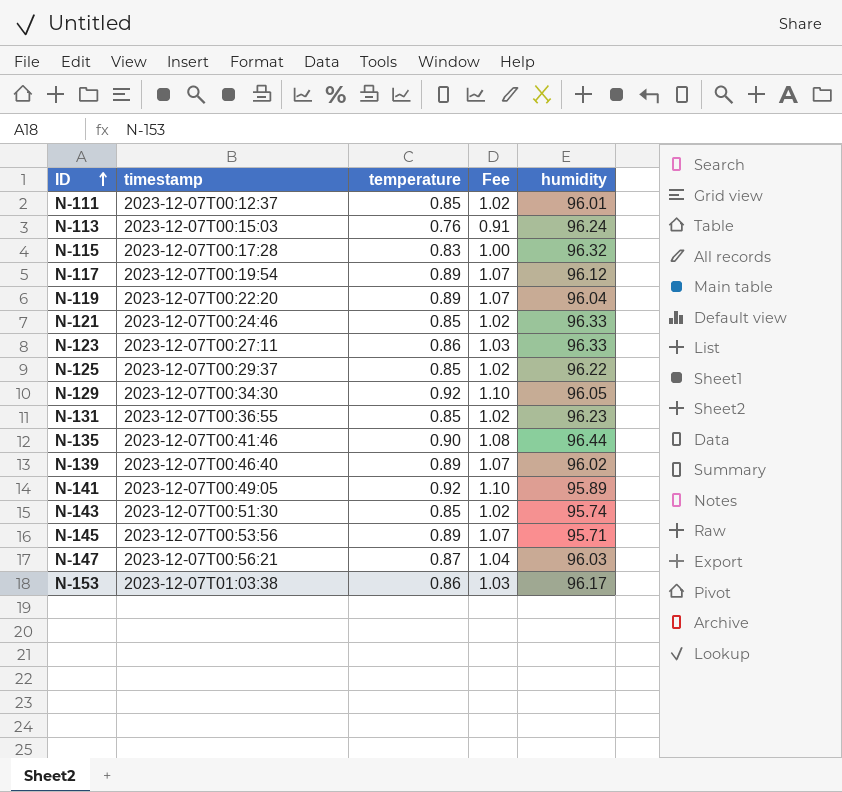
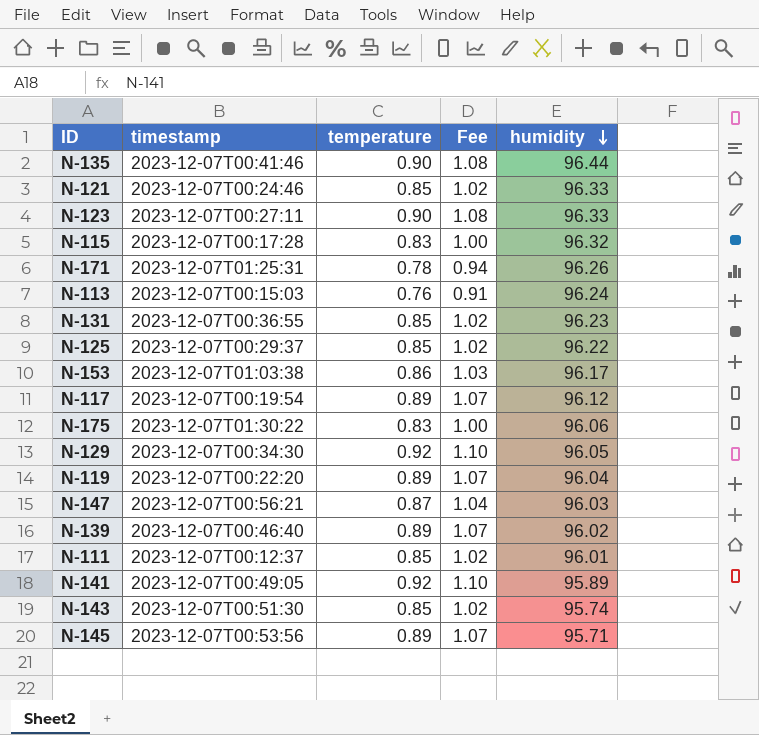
row order: ID ascending -> humidity descending
N-123 | temperature: 0.86 -> 0.90
N-123 | Fee: 1.03 -> 1.08
row N-171: none -> 2023-12-07T01:25:31 | 0.78 | 0.94 | 96.26
row N-175: none -> 2023-12-07T01:30:22 | 0.83 | 1.00 | 96.06

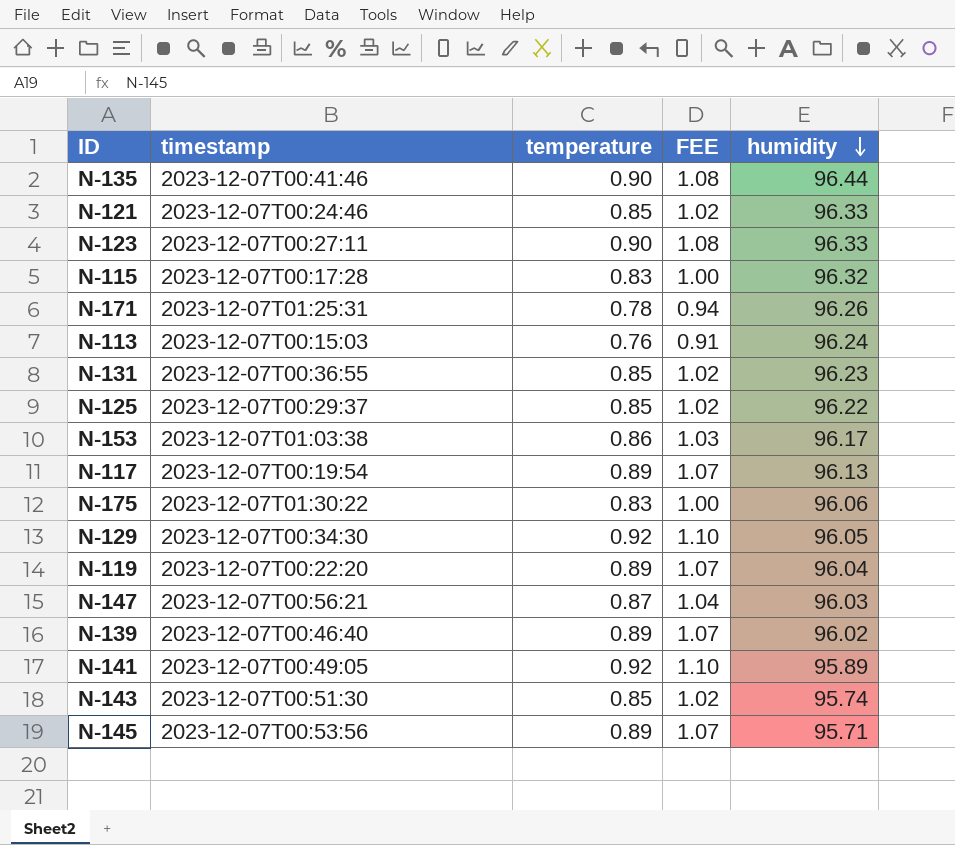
column name: Fee -> FEE
row N-111: 2023-12-07T00:12:37 | 0.85 | 1.02 | 96.01 -> none
N-117 | humidity: 96.12 -> 96.13

